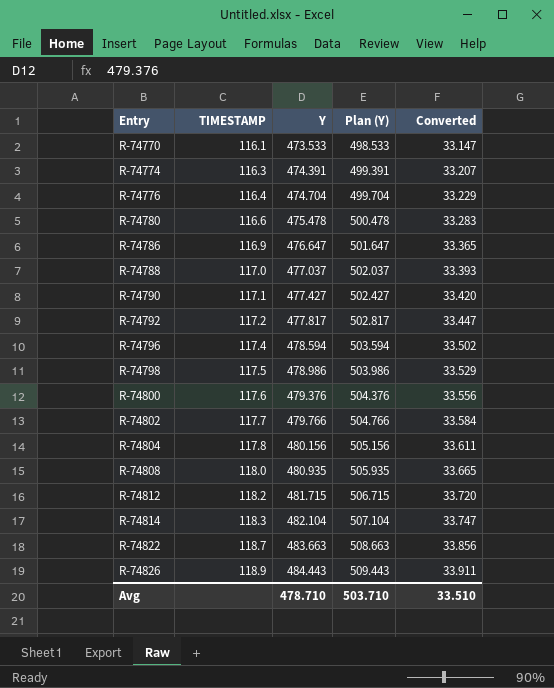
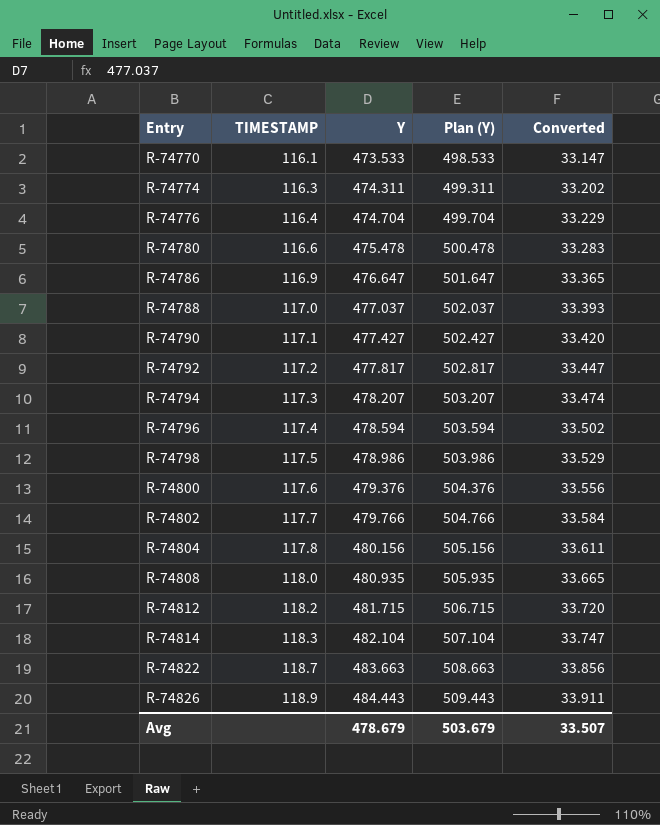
R-74774 | Y: 474.391 -> 474.311
R-74774 | Plan (Y): 499.391 -> 499.311
R-74774 | Converted: 33.207 -> 33.202
row R-74794: none -> 117.3 | 478.207 | 503.207 | 33.474
Avg | Y: 478.710 -> 478.679
Avg | Plan (Y): 503.710 -> 503.679
Avg | Converted: 33.510 -> 33.507

